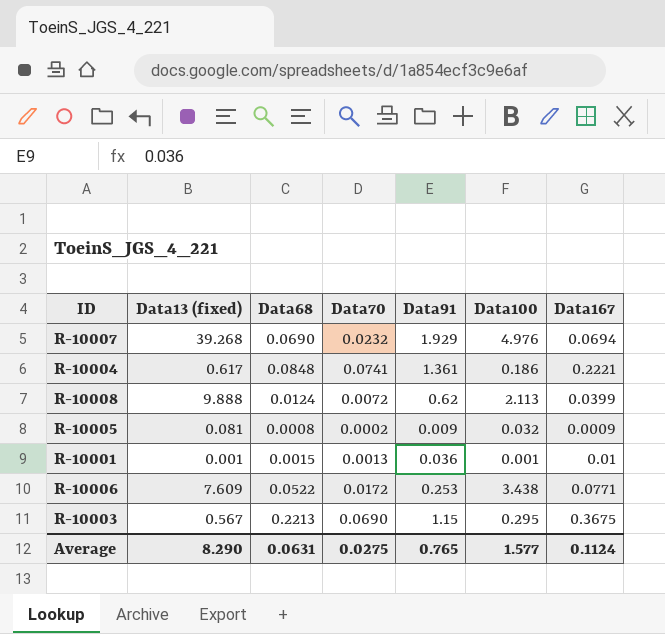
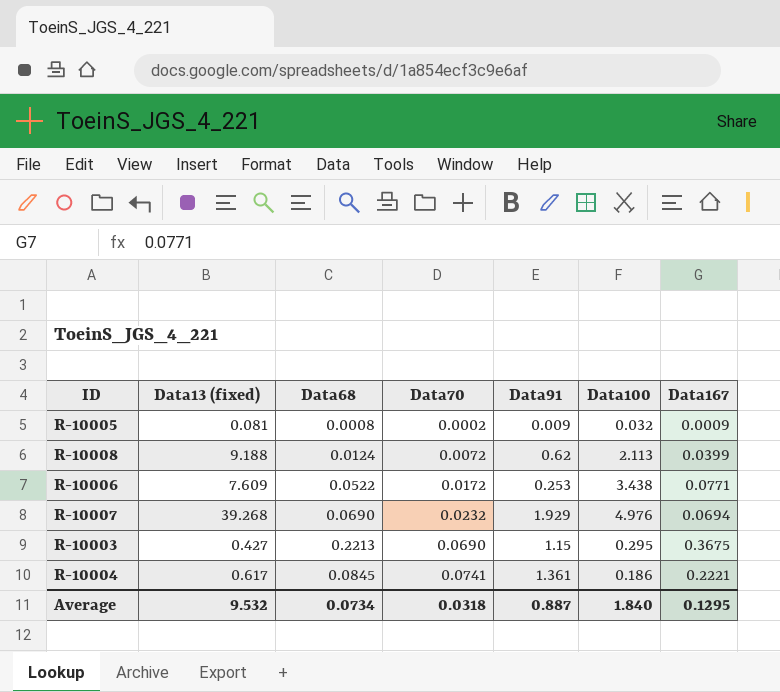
row order: none -> Data70 ascending
row R-10001: 0.001 | 0.0015 | 0.0013 | 0.036 | 0.001 | 0.01 -> none
R-10008 | Data13 (fixed): 9.888 -> 9.188
R-10003 | Data13 (fixed): 0.567 -> 0.427
R-10004 | Data68: 0.0848 -> 0.0845
Average | Data13 (fixed): 8.290 -> 9.532
Average | Data68: 0.0631 -> 0.0734
Average | Data70: 0.0275 -> 0.0318
Average | Data91: 0.765 -> 0.887
Average | Data100: 1.577 -> 1.840
Average | Data167: 0.1124 -> 0.1295

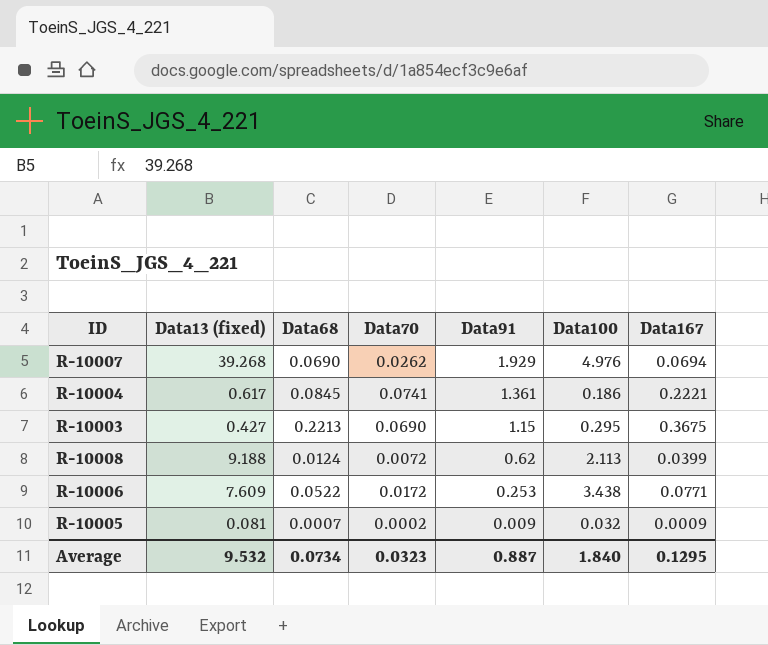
row order: Data70 ascending -> Data91 descending
R-10007 | Data70: 0.0232 -> 0.0262
R-10005 | Data68: 0.0008 -> 0.0007
Average | Data70: 0.0318 -> 0.0323

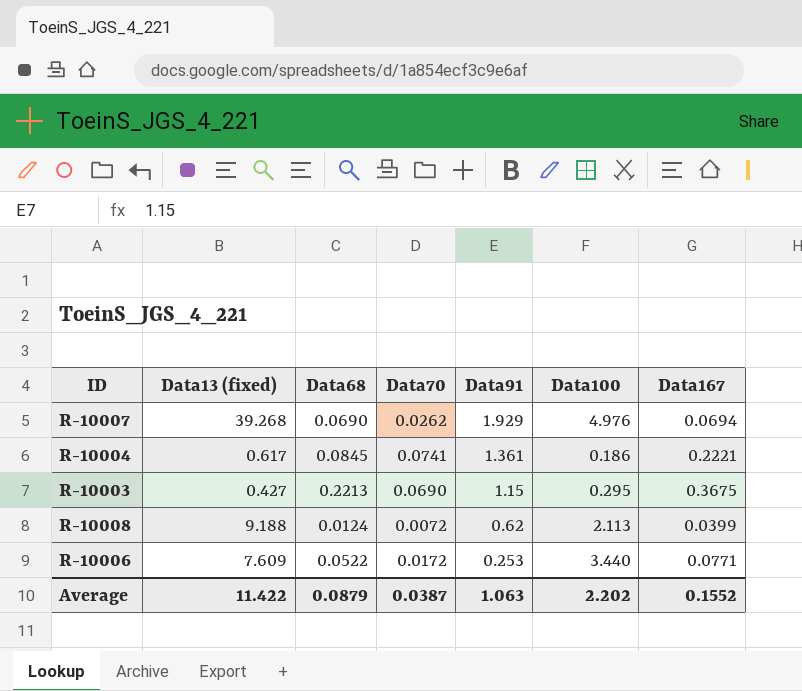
row R-10005: 0.081 | 0.0007 | 0.0002 | 0.009 | 0.032 | 0.0009 -> none
R-10006 | Data100: 3.438 -> 3.440
Average | Data13 (fixed): 9.532 -> 11.422
Average | Data68: 0.0734 -> 0.0879
Average | Data70: 0.0323 -> 0.0387
Average | Data91: 0.887 -> 1.063
Average | Data100: 1.840 -> 2.202
Average | Data167: 0.1295 -> 0.1552

